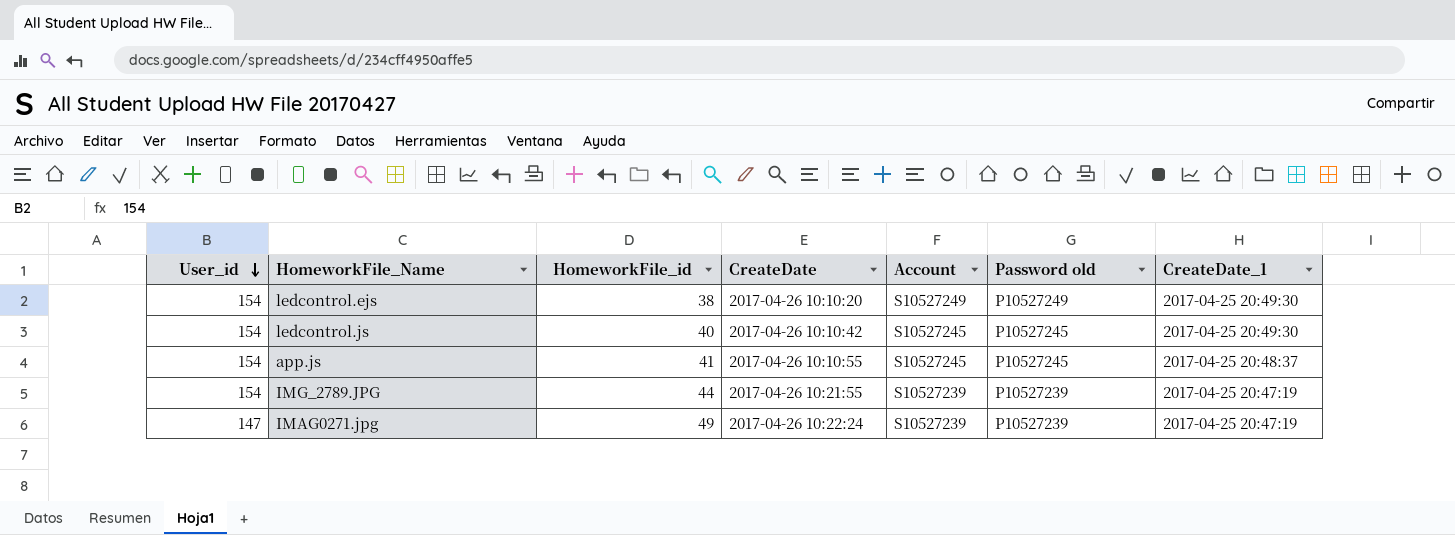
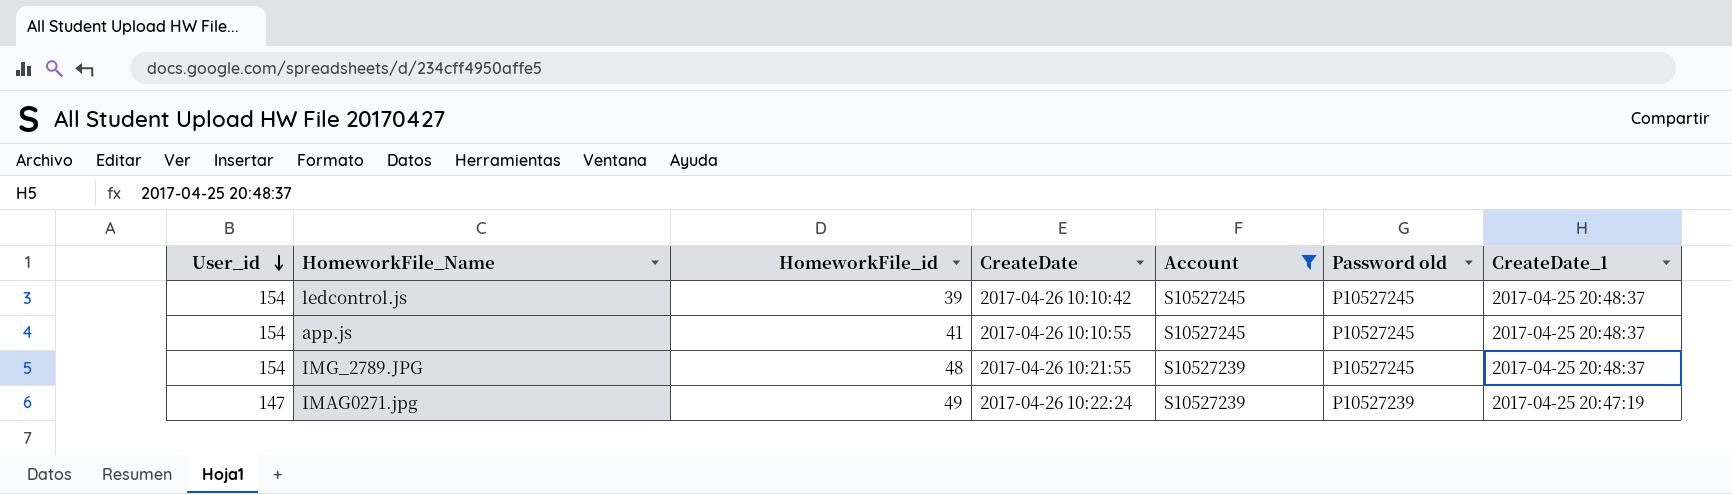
filter: none -> Account != S10527249
ledcontrol.js | HomeworkFile_id: 40 -> 39
ledcontrol.js | CreateDate_1: 2017-04-25 20:49:30 -> 2017-04-25 20:48:37
IMG_2789.JPG | HomeworkFile_id: 44 -> 48
IMG_2789.JPG | Password old: P10527239 -> P10527245
IMG_2789.JPG | CreateDate_1: 2017-04-25 20:47:19 -> 2017-04-25 20:48:37

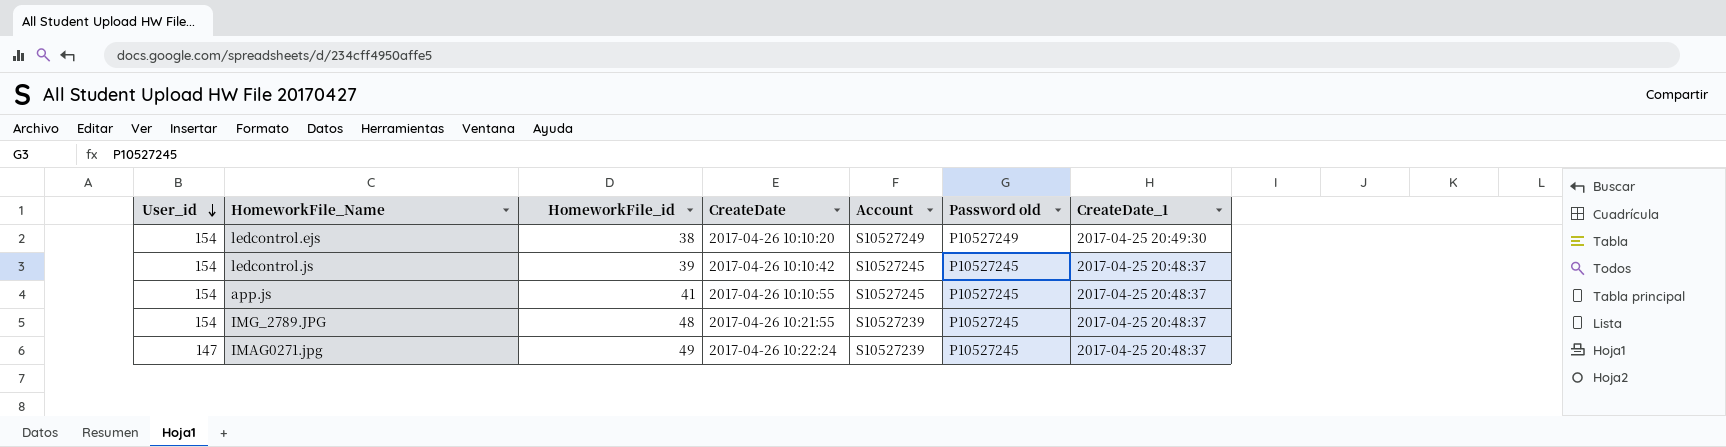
filter: Account != S10527249 -> none
IMAG0271.jpg | Password old: P10527239 -> P10527245
IMAG0271.jpg | CreateDate_1: 2017-04-25 20:47:19 -> 2017-04-25 20:48:37

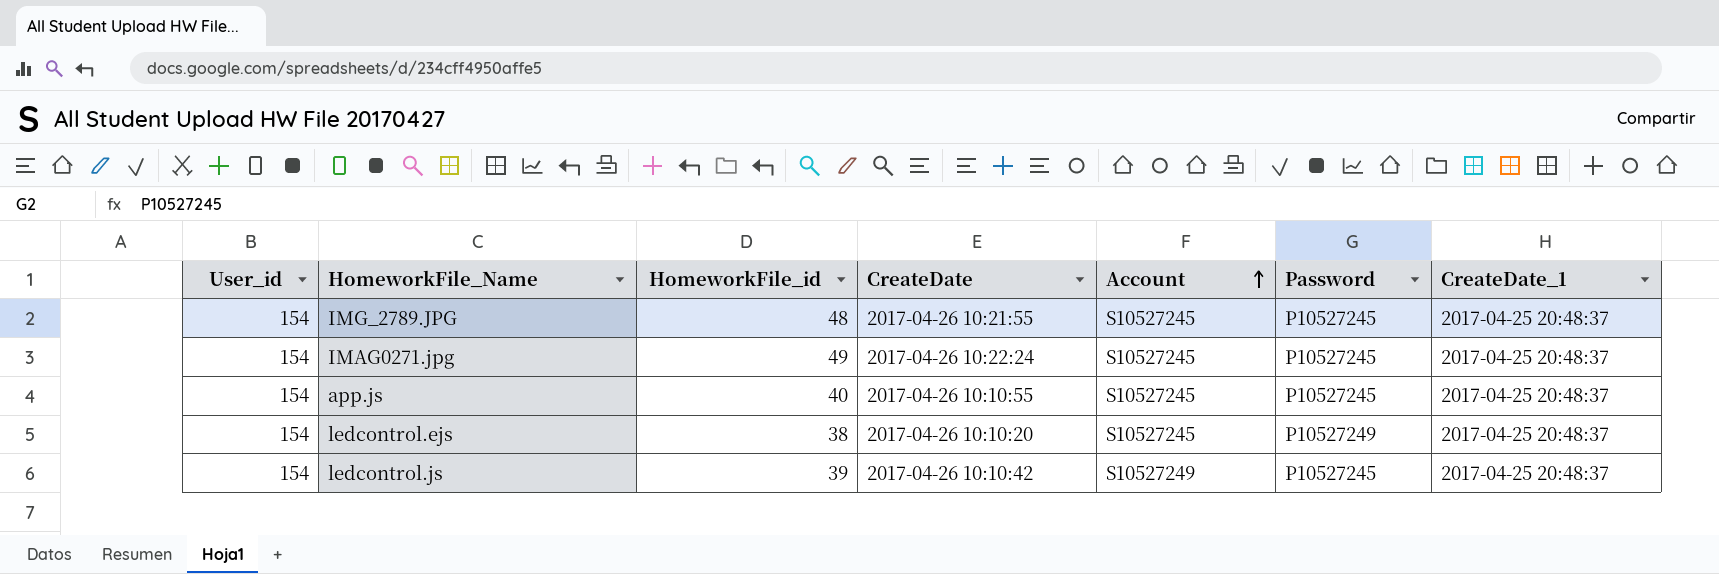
row order: User_id descending -> Account ascending
column name: Password old -> Password
IMG_2789.JPG | Account: S10527239 -> S10527245
IMAG0271.jpg | User_id: 147 -> 154
IMAG0271.jpg | Account: S10527239 -> S10527245
app.js | HomeworkFile_id: 41 -> 40
ledcontrol.ejs | Account: S10527249 -> S10527245
ledcontrol.ejs | CreateDate_1: 2017-04-25 20:49:30 -> 2017-04-25 20:48:37
ledcontrol.js | Account: S10527245 -> S10527249

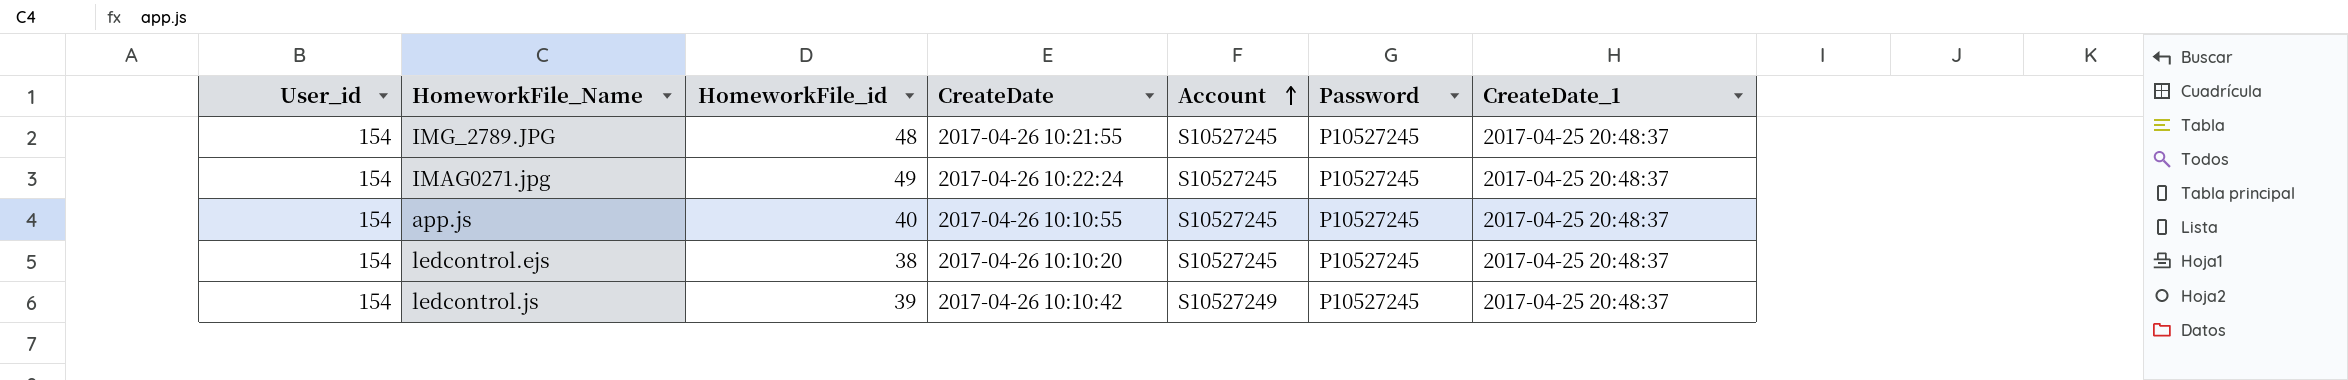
ledcontrol.ejs | Password: P10527249 -> P10527245

